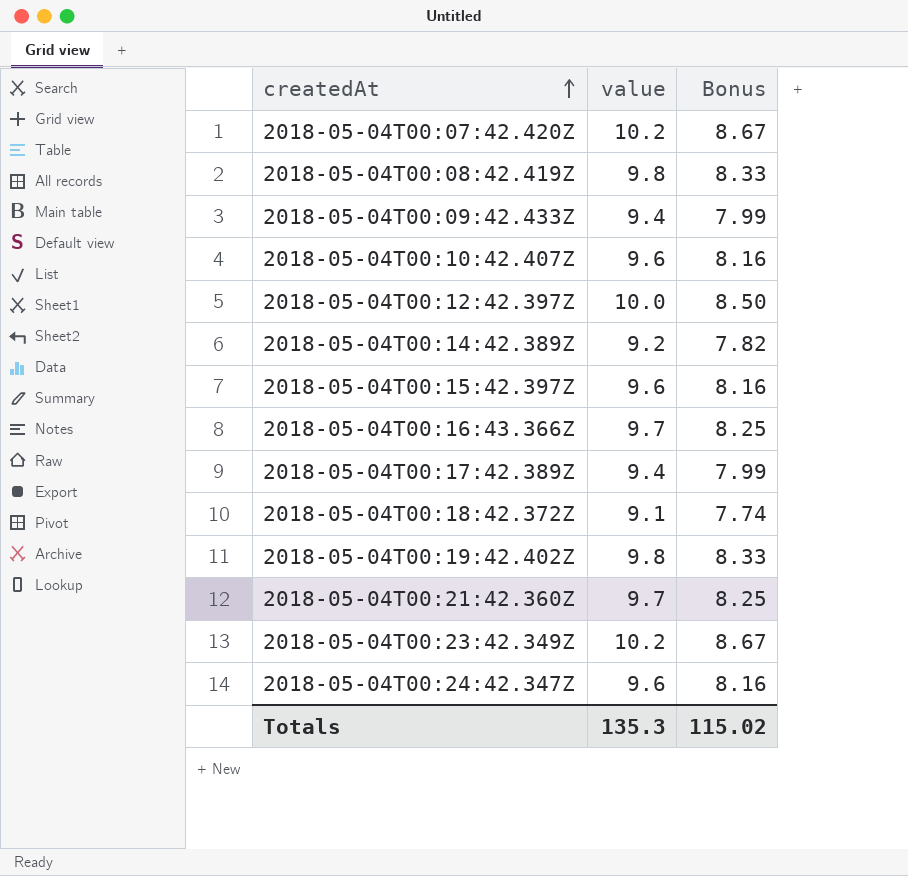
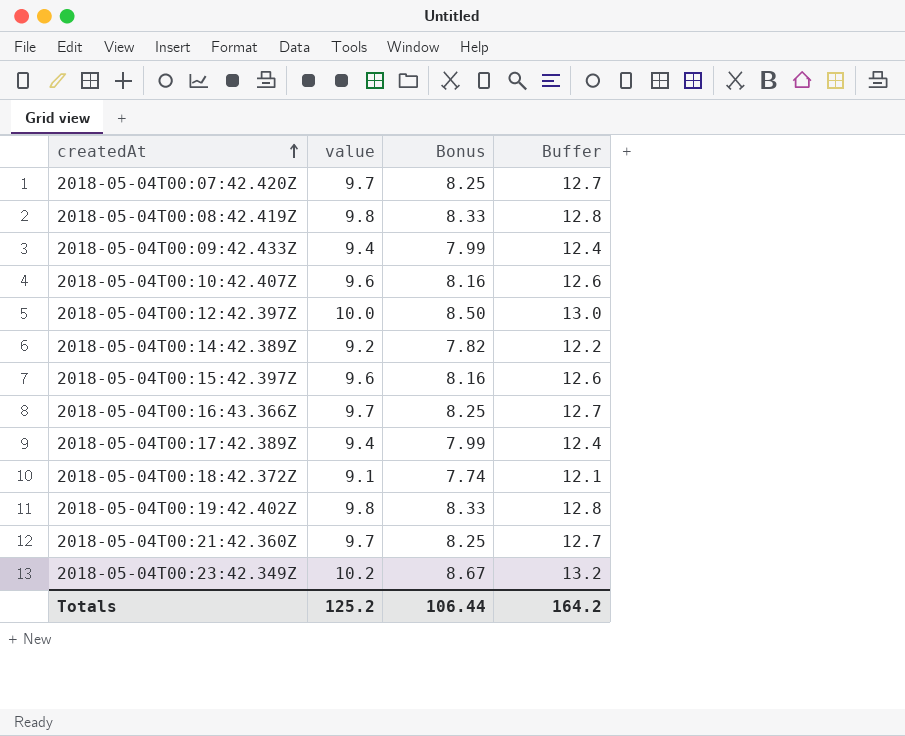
column Buffer | formula: none -> [value] + 3
row 2018-05-04T00:24:42.347Z: 9.6 | 8.16 -> none
2018-05-04T00:07:42.420Z | value: 10.2 -> 9.7
2018-05-04T00:07:42.420Z | Bonus: 8.67 -> 8.25
Totals | value: 135.3 -> 125.2
Totals | Bonus: 115.02 -> 106.44

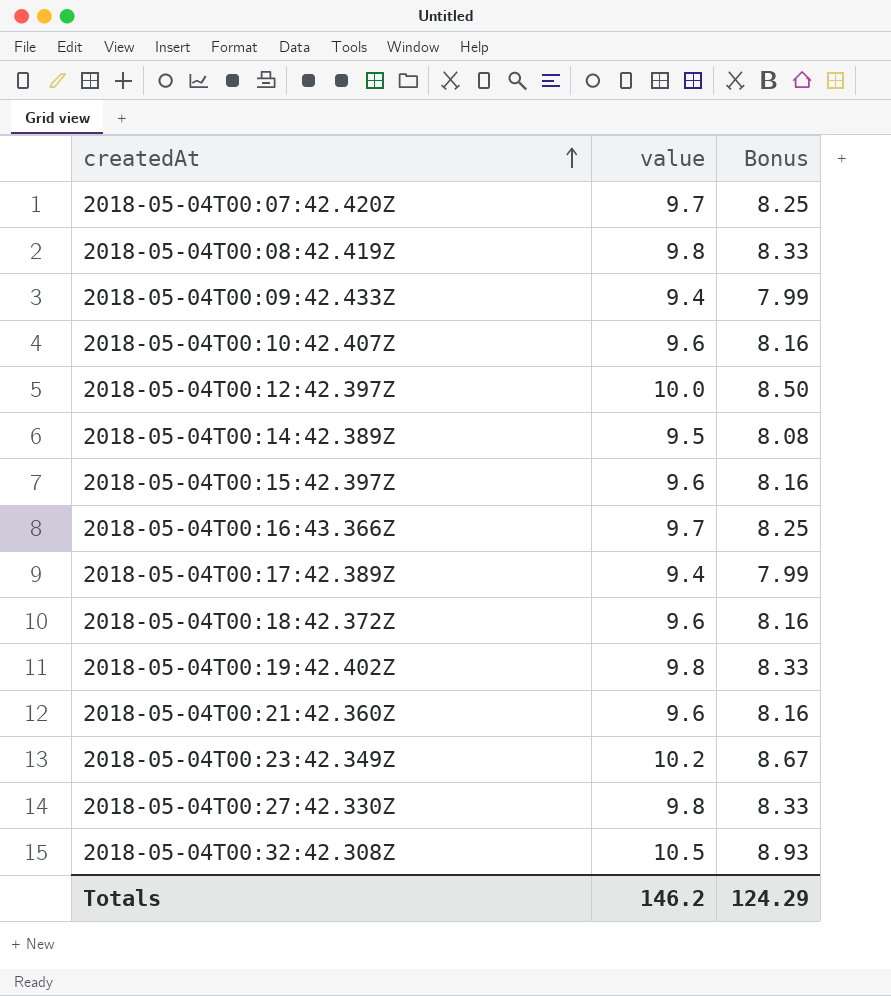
column Buffer | formula: [value] + 3 -> none
2018-05-04T00:14:42.389Z | value: 9.2 -> 9.5
2018-05-04T00:14:42.389Z | Bonus: 7.82 -> 8.08
2018-05-04T00:18:42.372Z | value: 9.1 -> 9.6
2018-05-04T00:18:42.372Z | Bonus: 7.74 -> 8.16
2018-05-04T00:21:42.360Z | value: 9.7 -> 9.6
2018-05-04T00:21:42.360Z | Bonus: 8.25 -> 8.16
row 2018-05-04T00:27:42.330Z: none -> 9.8 | 8.33
row 2018-05-04T00:32:42.308Z: none -> 10.5 | 8.93
Totals | value: 125.2 -> 146.2
Totals | Bonus: 106.44 -> 124.29

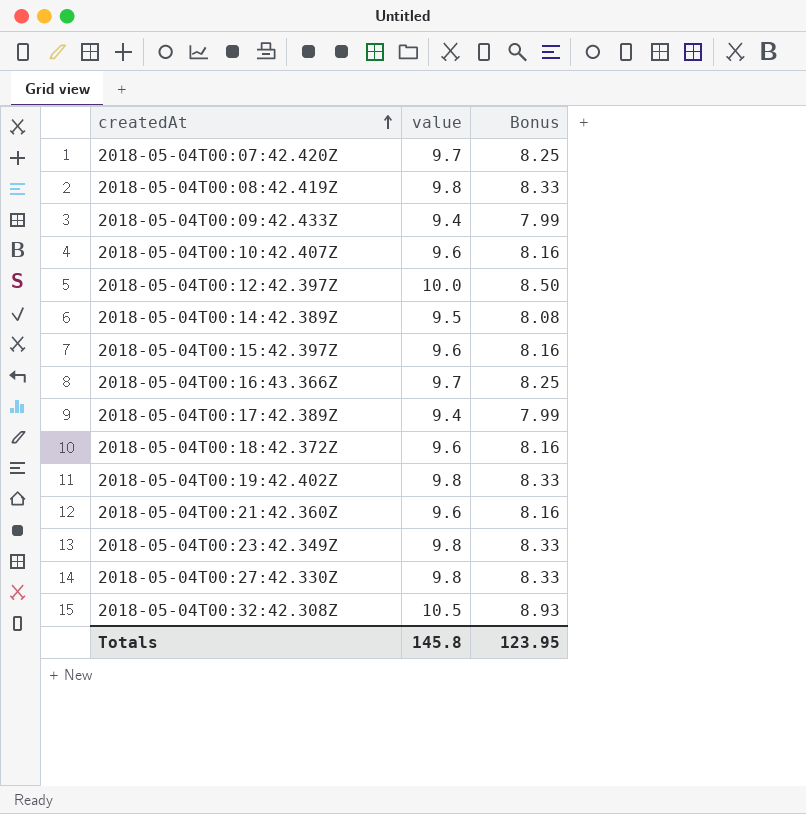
2018-05-04T00:23:42.349Z | value: 10.2 -> 9.8
2018-05-04T00:23:42.349Z | Bonus: 8.67 -> 8.33
Totals | value: 146.2 -> 145.8
Totals | Bonus: 124.29 -> 123.95

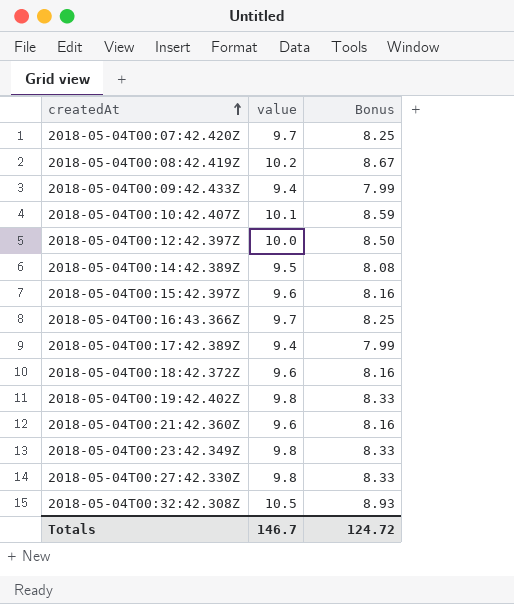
2018-05-04T00:08:42.419Z | value: 9.8 -> 10.2
2018-05-04T00:08:42.419Z | Bonus: 8.33 -> 8.67
2018-05-04T00:10:42.407Z | value: 9.6 -> 10.1
2018-05-04T00:10:42.407Z | Bonus: 8.16 -> 8.59
Totals | value: 145.8 -> 146.7
Totals | Bonus: 123.95 -> 124.72

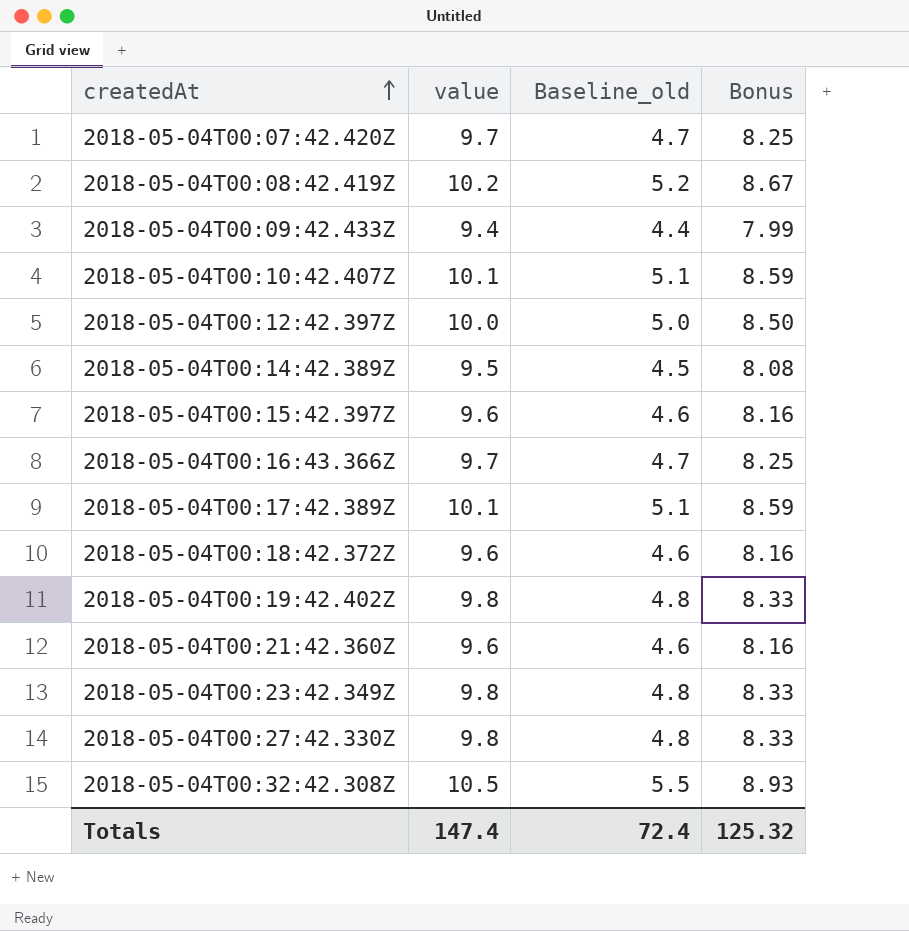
column Baseline_old | formula: none -> [value] - 5
2018-05-04T00:17:42.389Z | value: 9.4 -> 10.1
2018-05-04T00:17:42.389Z | Bonus: 7.99 -> 8.59
Totals | value: 146.7 -> 147.4
Totals | Bonus: 124.72 -> 125.32

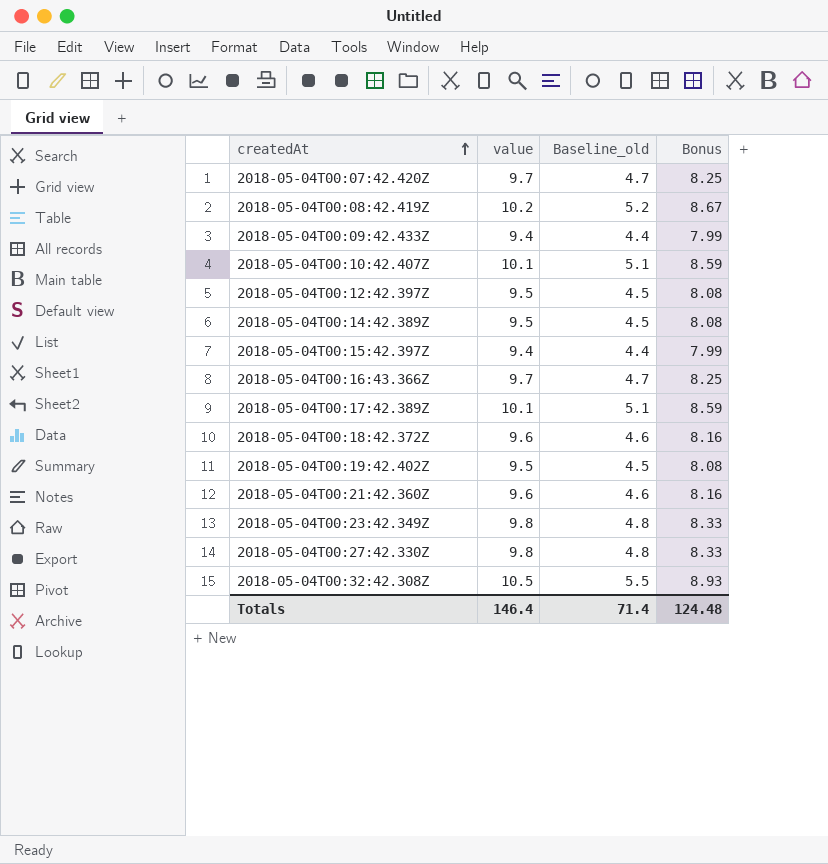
2018-05-04T00:12:42.397Z | value: 10.0 -> 9.5
2018-05-04T00:12:42.397Z | Baseline_old: 5.0 -> 4.5
2018-05-04T00:12:42.397Z | Bonus: 8.50 -> 8.08
2018-05-04T00:15:42.397Z | value: 9.6 -> 9.4
2018-05-04T00:15:42.397Z | Baseline_old: 4.6 -> 4.4
2018-05-04T00:15:42.397Z | Bonus: 8.16 -> 7.99
2018-05-04T00:19:42.402Z | value: 9.8 -> 9.5
2018-05-04T00:19:42.402Z | Baseline_old: 4.8 -> 4.5
2018-05-04T00:19:42.402Z | Bonus: 8.33 -> 8.08
Totals | value: 147.4 -> 146.4
Totals | Baseline_old: 72.4 -> 71.4
Totals | Bonus: 125.32 -> 124.48

